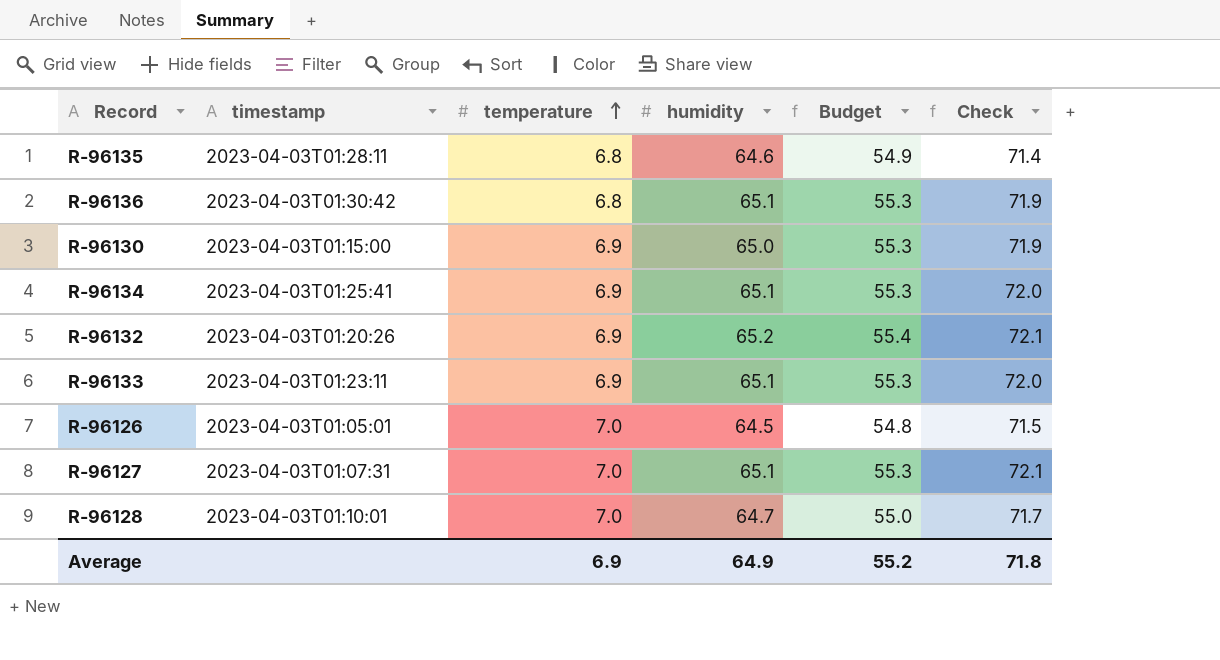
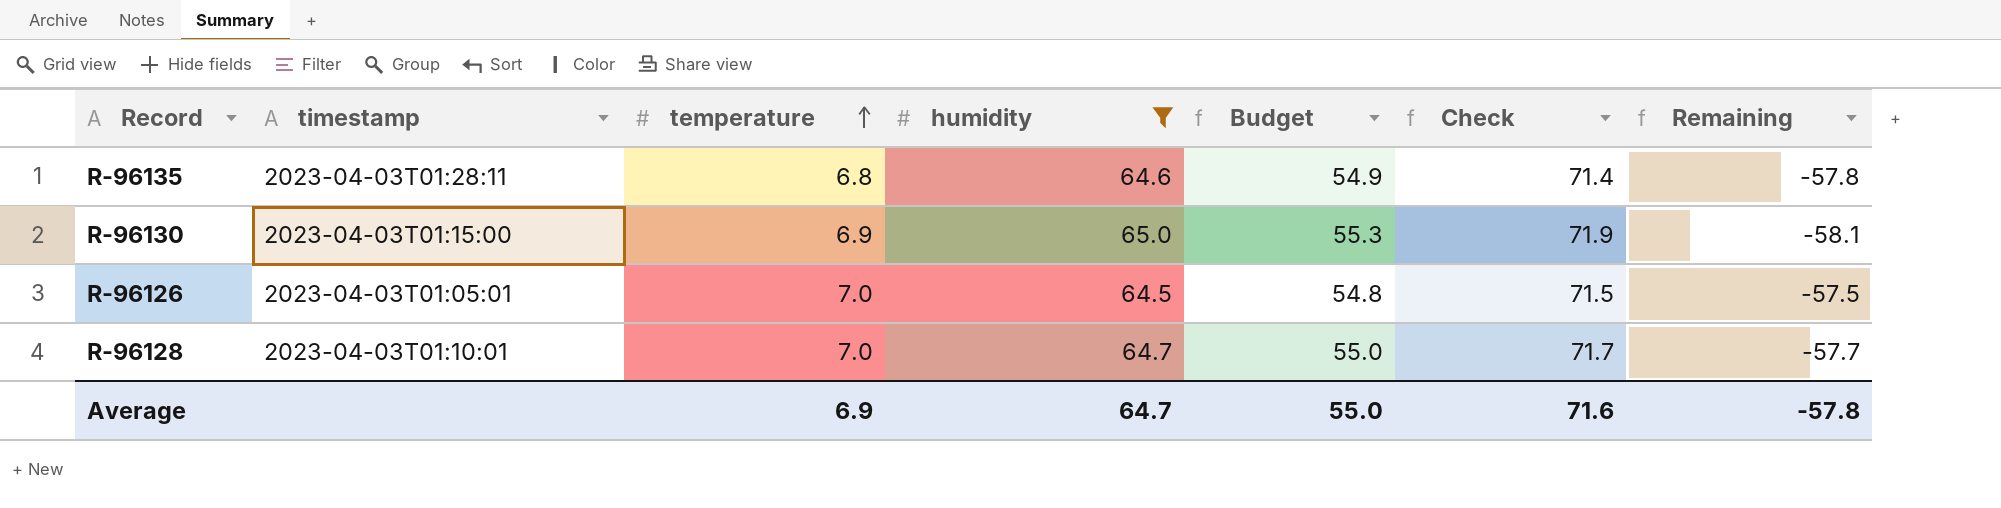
filter: none -> humidity <= 65.0
column Remaining | formula: none -> [temperature] - [humidity]
Average | humidity: 64.9 -> 64.7
Average | Budget: 55.2 -> 55.0
Average | Check: 71.8 -> 71.6

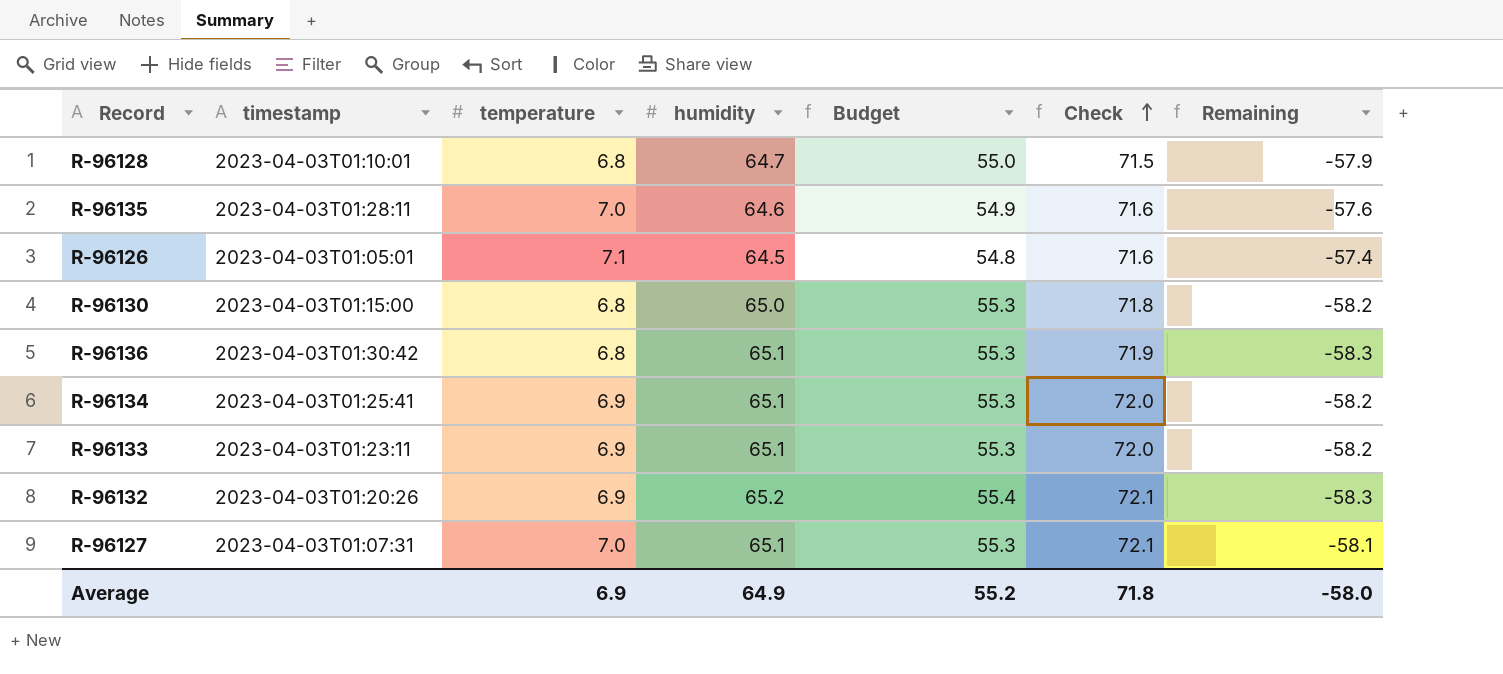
filter: humidity <= 65.0 -> none
row order: temperature ascending -> Check ascending
R-96128 | temperature: 7.0 -> 6.8
R-96128 | Check: 71.7 -> 71.5
R-96128 | Remaining: -57.7 -> -57.9
R-96135 | temperature: 6.8 -> 7.0
R-96135 | Check: 71.4 -> 71.6
R-96135 | Remaining: -57.8 -> -57.6
R-96126 | temperature: 7.0 -> 7.1
R-96126 | Check: 71.5 -> 71.6
R-96126 | Remaining: -57.5 -> -57.4
R-96130 | temperature: 6.9 -> 6.8
R-96130 | Check: 71.9 -> 71.8
R-96130 | Remaining: -58.1 -> -58.2
Average | humidity: 64.7 -> 64.9
Average | Budget: 55.0 -> 55.2
Average | Check: 71.6 -> 71.8
Average | Remaining: -57.8 -> -58.0

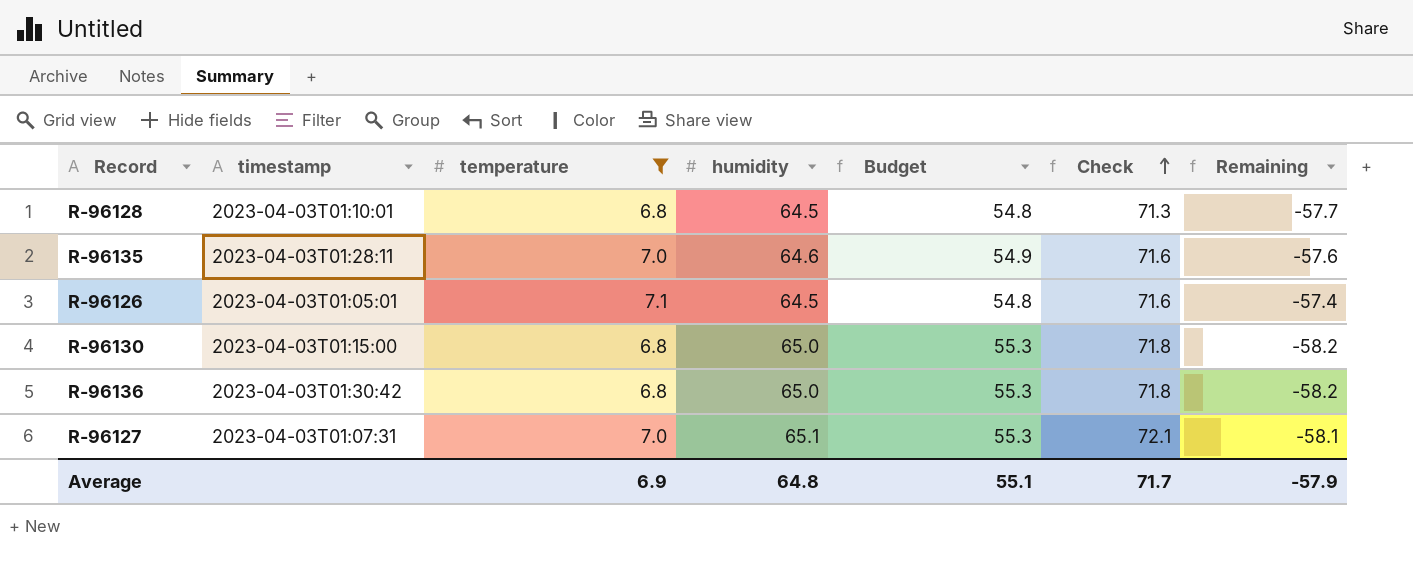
filter: none -> temperature != 6.9
R-96128 | humidity: 64.7 -> 64.5
R-96128 | Budget: 55.0 -> 54.8
R-96128 | Check: 71.5 -> 71.3
R-96128 | Remaining: -57.9 -> -57.7
R-96136 | humidity: 65.1 -> 65.0
R-96136 | Check: 71.9 -> 71.8
R-96136 | Remaining: -58.3 -> -58.2
Average | humidity: 64.9 -> 64.8
Average | Budget: 55.2 -> 55.1
Average | Check: 71.8 -> 71.7
Average | Remaining: -58.0 -> -57.9

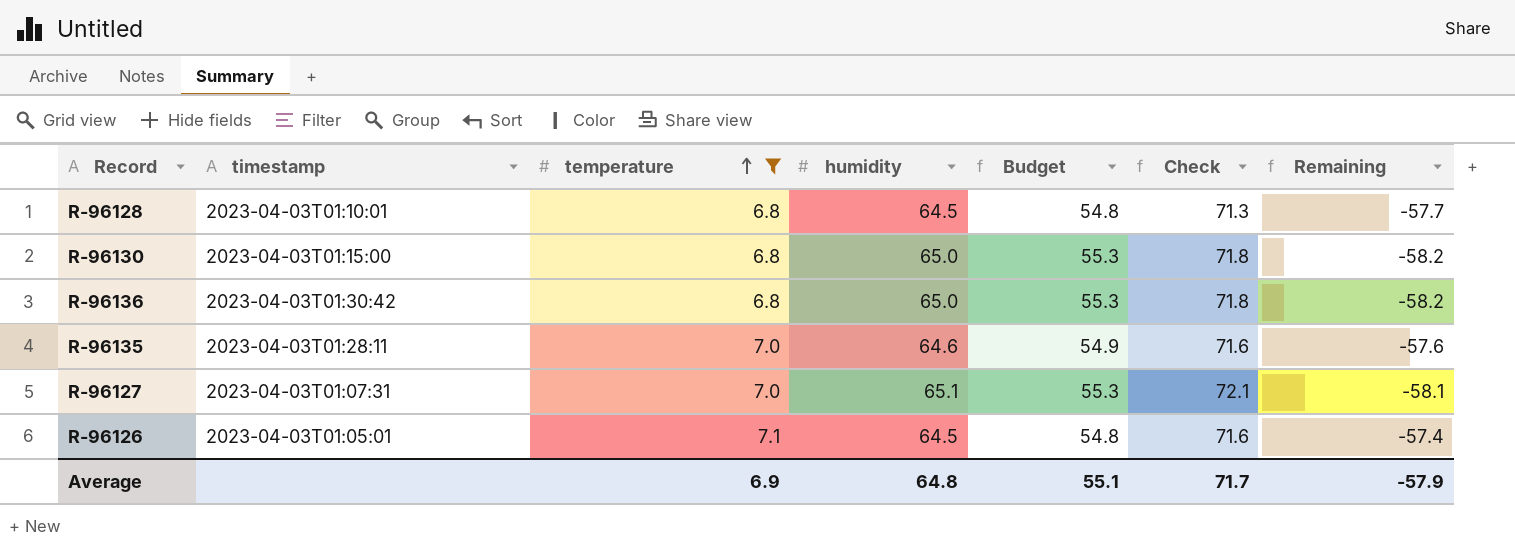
row order: Check ascending -> temperature ascending

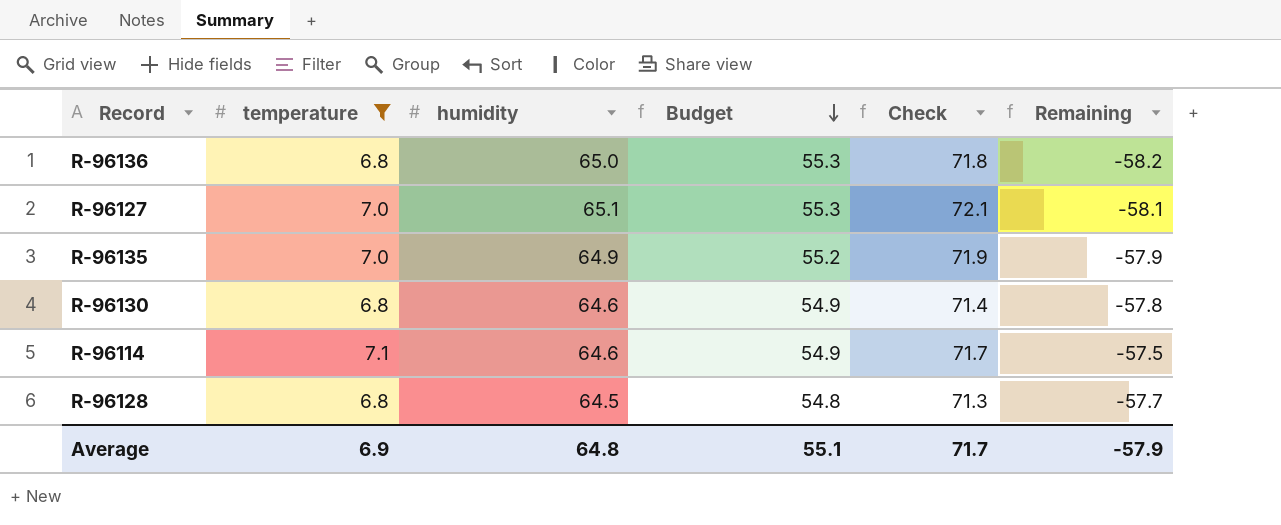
row order: temperature ascending -> Budget descending
column timestamp | position: 2 -> none
row R-96126: 2023-04-03T01:05:01 | 7.1 | 64.5 | 54.8 | 71.6 | -57.4 -> none
R-96135 | humidity: 64.6 -> 64.9
R-96135 | Budget: 54.9 -> 55.2
R-96135 | Check: 71.6 -> 71.9
R-96135 | Remaining: -57.6 -> -57.9
R-96130 | humidity: 65.0 -> 64.6
R-96130 | Budget: 55.3 -> 54.9
R-96130 | Check: 71.8 -> 71.4
R-96130 | Remaining: -58.2 -> -57.8
row R-96114: none -> 7.1 | 64.6 | 54.9 | 71.7 | -57.5

